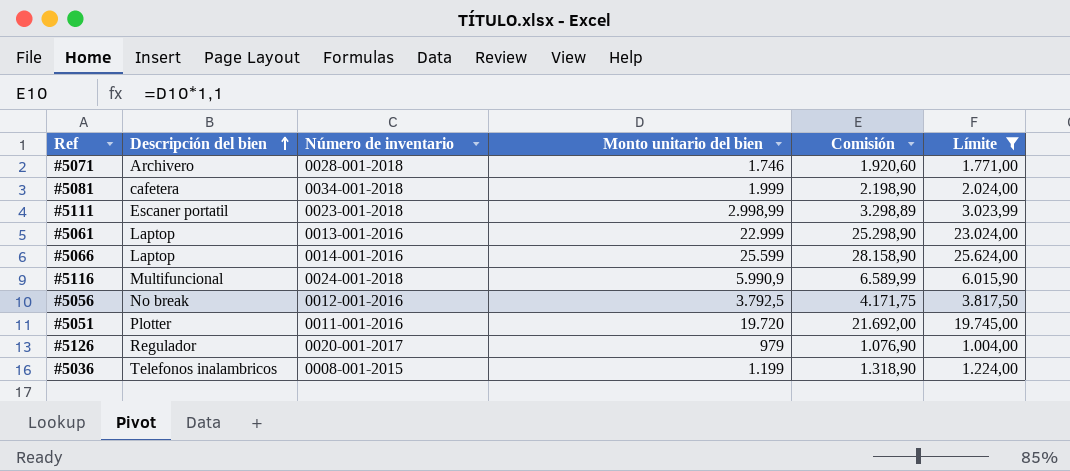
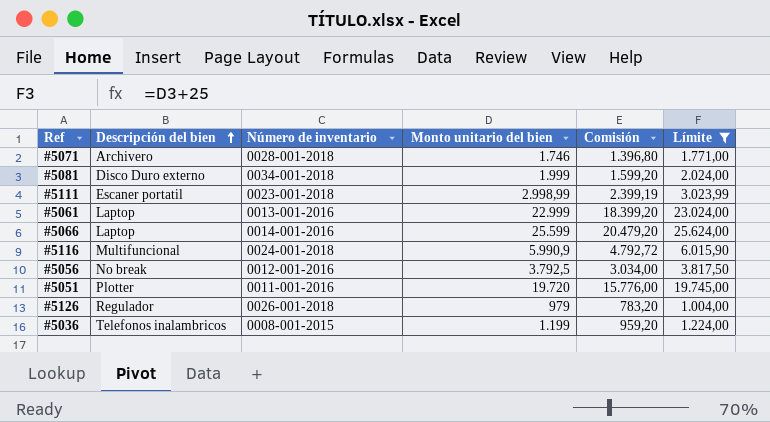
column Comisión | formula: [Monto unitario del bien] * 1,1 -> [Monto unitario del bien] * 0,8
#5081 | Descripción del bien: cafetera -> Disco Duro externo
#5126 | Número de inventario: 0020-001-2017 -> 0026-001-2018

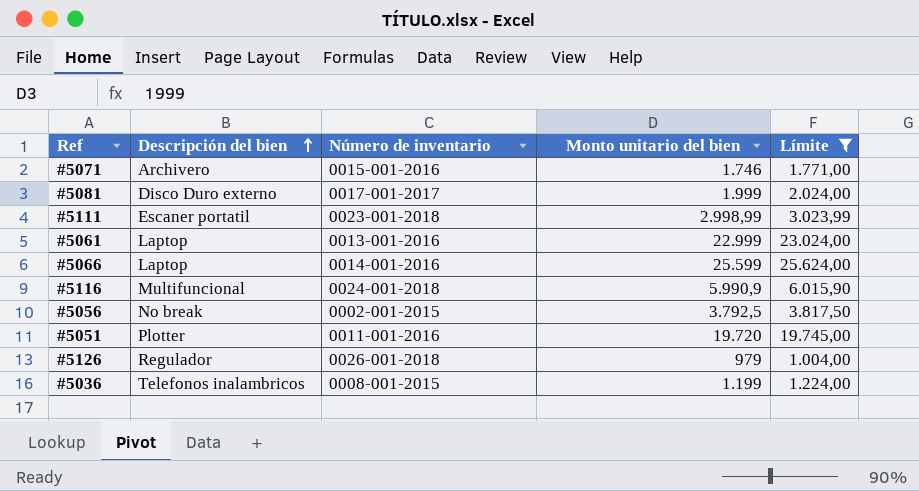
column Comisión | formula: [Monto unitario del bien] * 0,8 -> none
#5071 | Número de inventario: 0028-001-2018 -> 0015-001-2016
#5081 | Número de inventario: 0034-001-2018 -> 0017-001-2017
#5056 | Número de inventario: 0012-001-2016 -> 0002-001-2015

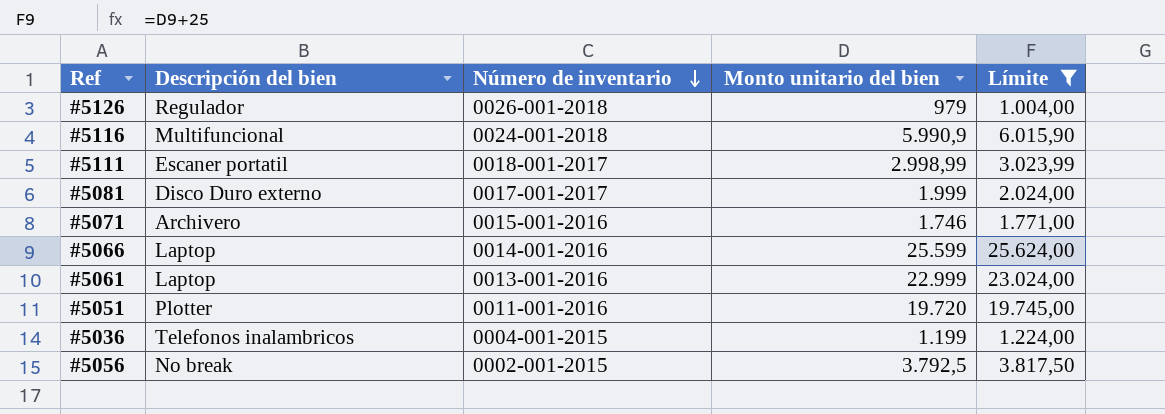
row order: Descripción del bien ascending -> Número de inventario descending
#5111 | Número de inventario: 0023-001-2018 -> 0018-001-2017
#5036 | Número de inventario: 0008-001-2015 -> 0004-001-2015

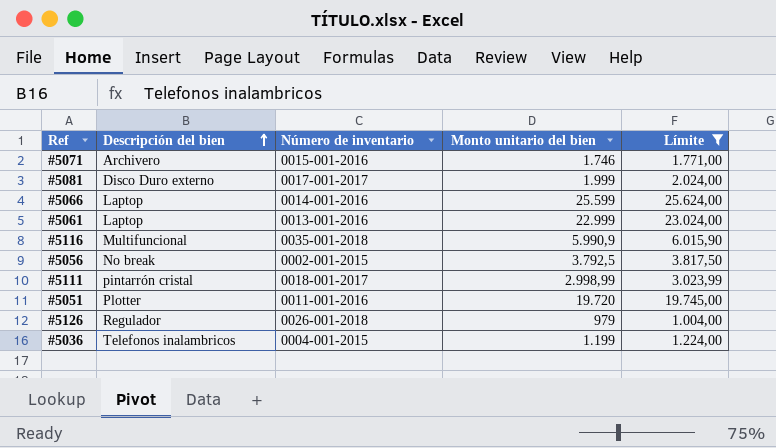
row order: Número de inventario descending -> Descripción del bien ascending
#5116 | Número de inventario: 0024-001-2018 -> 0035-001-2018
#5111 | Descripción del bien: Escaner portatil -> pintarrón cristal

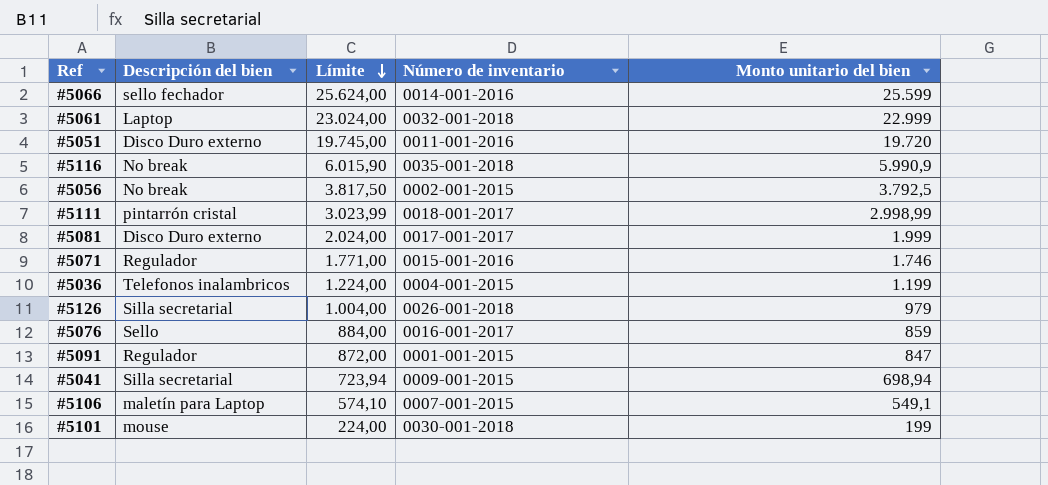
filter: Límite >= 1.004,00 -> none
row order: Descripción del bien ascending -> Límite descending
column Límite | position: 5 -> 3
#5066 | Descripción del bien: Laptop -> sello fechador
#5061 | Número de inventario: 0013-001-2016 -> 0032-001-2018
#5051 | Descripción del bien: Plotter -> Disco Duro externo
#5116 | Descripción del bien: Multifuncional -> No break
#5071 | Descripción del bien: Archivero -> Regulador
#5126 | Descripción del bien: Regulador -> Silla secretarial

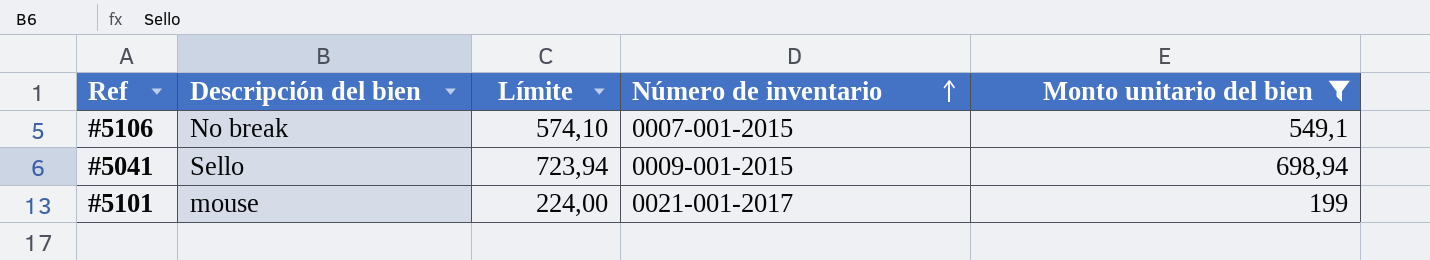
filter: none -> Monto unitario del bien <= 698,94
row order: Límite descending -> Número de inventario ascending
#5106 | Descripción del bien: maletín para Laptop -> No break
#5041 | Descripción del bien: Silla secretarial -> Sello
#5101 | Número de inventario: 0030-001-2018 -> 0021-001-2017

